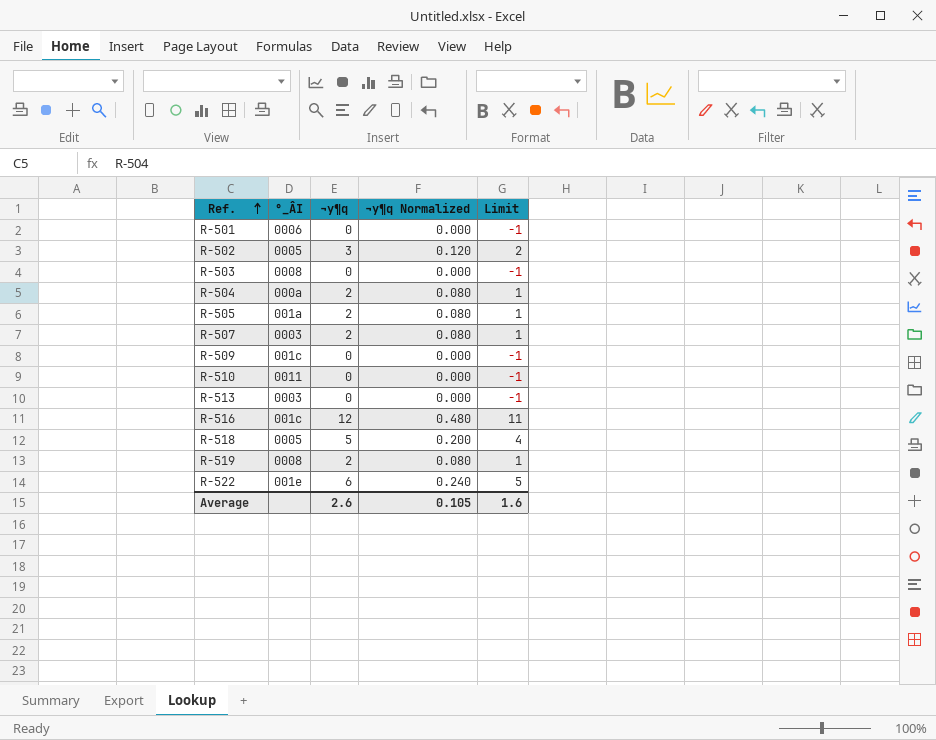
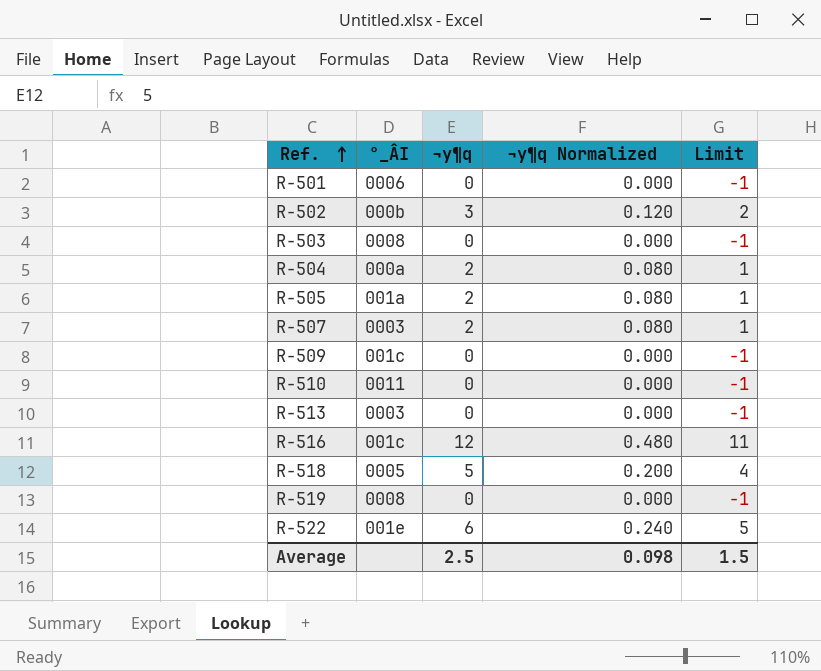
R-502 | °_ÂI: 0005 -> 000b
R-519 | ¬y¶q: 2 -> 0
R-519 | ¬y¶q Normalized: 0.080 -> 0.000
R-519 | Limit: 1 -> -1
Average | ¬y¶q: 2.6 -> 2.5
Average | ¬y¶q Normalized: 0.105 -> 0.098
Average | Limit: 1.6 -> 1.5

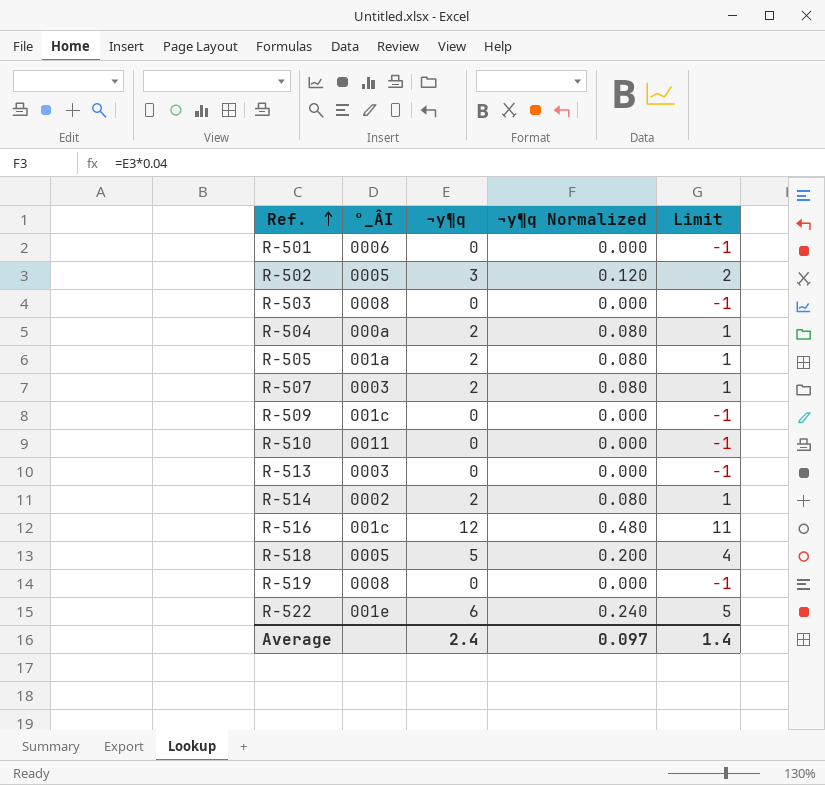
R-502 | °_ÂI: 000b -> 0005
row R-514: none -> 0002 | 2 | 0.080 | 1
Average | ¬y¶q: 2.5 -> 2.4
Average | ¬y¶q Normalized: 0.098 -> 0.097
Average | Limit: 1.5 -> 1.4

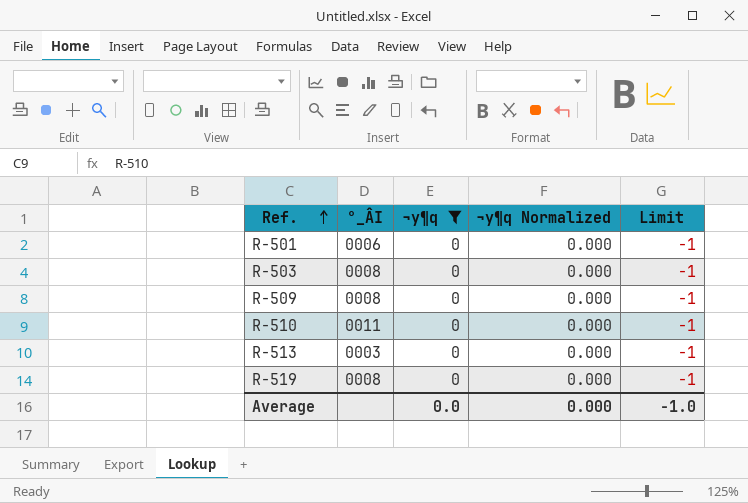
filter: none -> ¬y¶q = 0
R-509 | °_ÂI: 001c -> 0008
Average | ¬y¶q: 2.4 -> 0.0
Average | ¬y¶q Normalized: 0.097 -> 0.000
Average | Limit: 1.4 -> -1.0

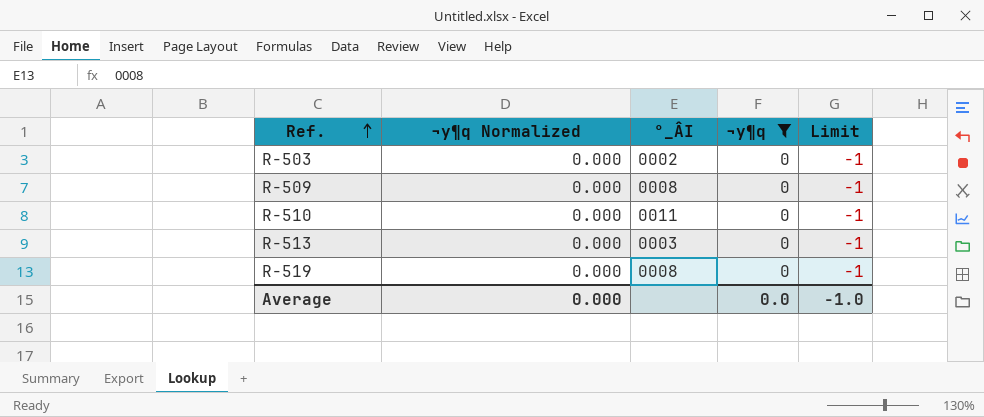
column ¬y¶q Normalized | position: 4 -> 2
row R-501: 0006 | 0 | 0.000 | -1 -> none
R-503 | °_ÂI: 0008 -> 0002

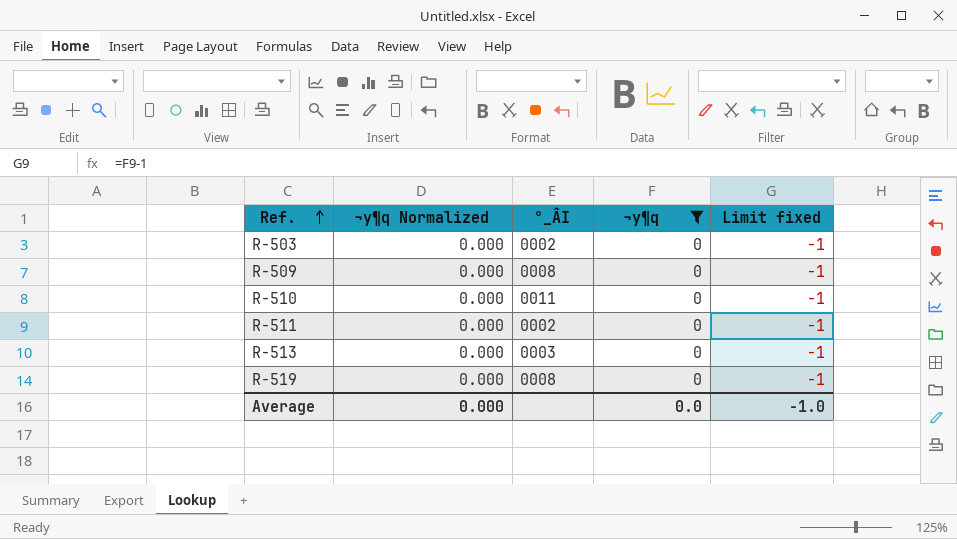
column name: Limit -> Limit fixed
row R-511: none -> 0.000 | 0002 | 0 | -1

